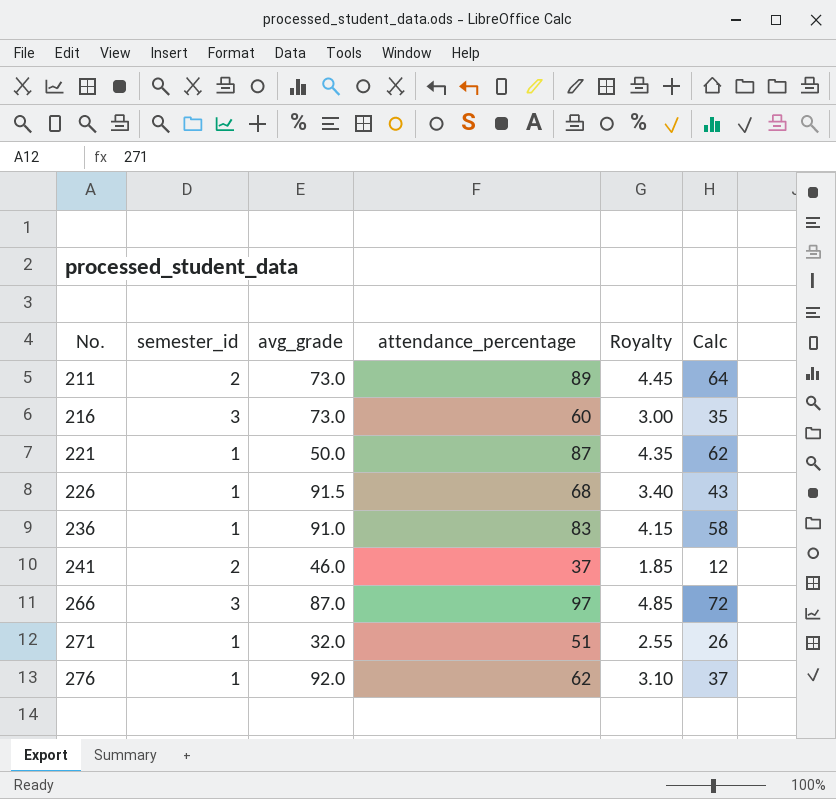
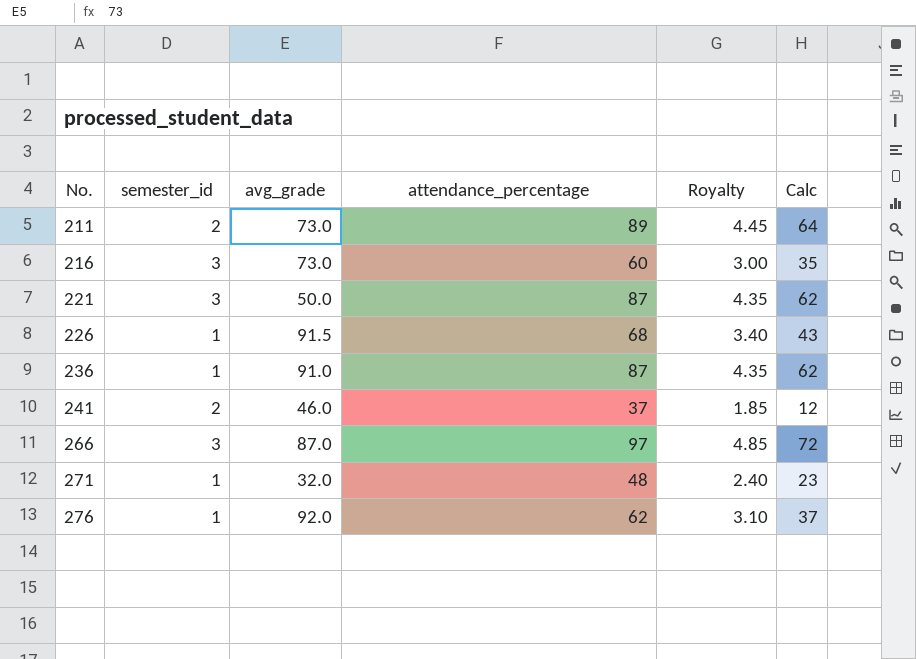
221 | semester_id: 1 -> 3
236 | attendance_percentage: 83 -> 87
236 | Royalty: 4.15 -> 4.35
236 | Calc: 58 -> 62
271 | attendance_percentage: 51 -> 48
271 | Royalty: 2.55 -> 2.40
271 | Calc: 26 -> 23

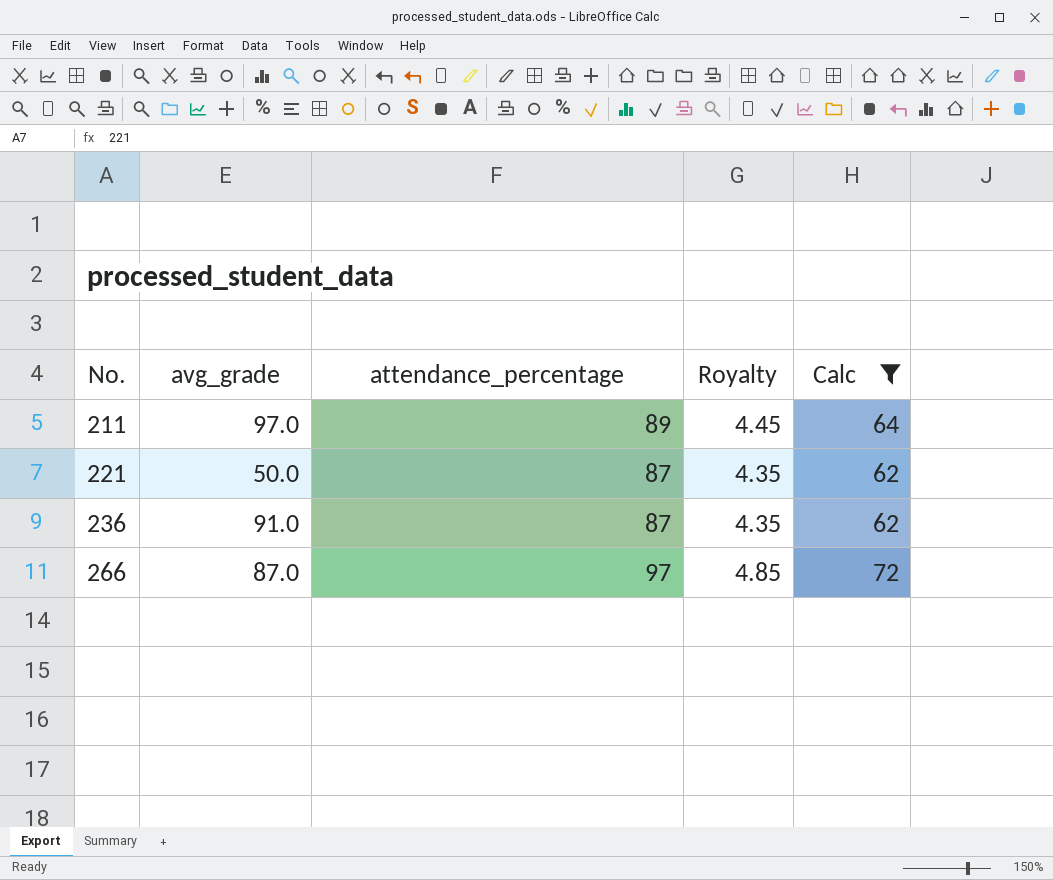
filter: none -> Calc >= 62
column semester_id | position: 2 -> none
211 | avg_grade: 73.0 -> 97.0

